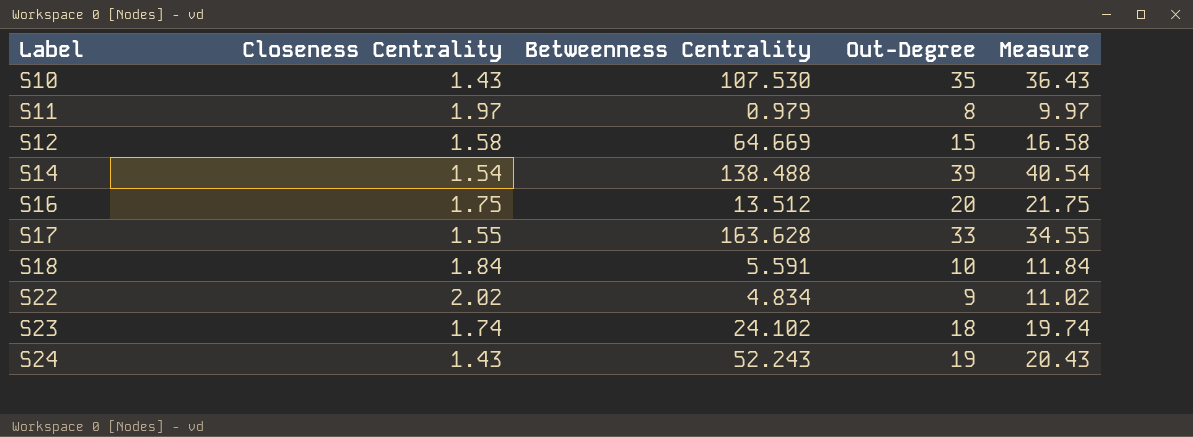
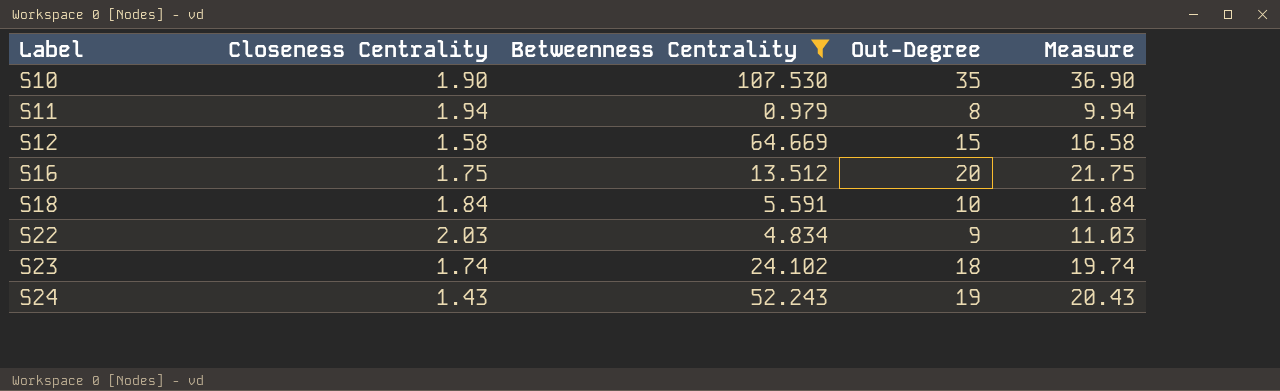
filter: none -> Betweenness Centrality <= 107.530
S10 | Closeness Centrality: 1.43 -> 1.90
S10 | Measure: 36.43 -> 36.90
S11 | Closeness Centrality: 1.97 -> 1.94
S11 | Measure: 9.97 -> 9.94
S22 | Closeness Centrality: 2.02 -> 2.03
S22 | Measure: 11.02 -> 11.03

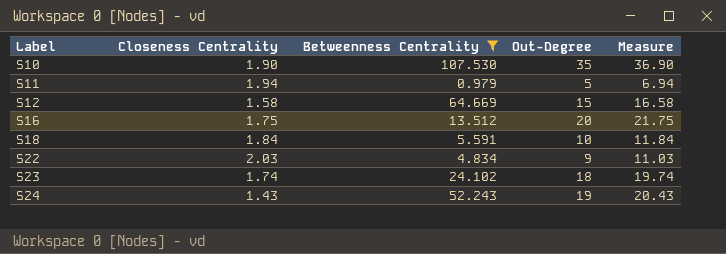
S11 | Out-Degree: 8 -> 5
S11 | Measure: 9.94 -> 6.94

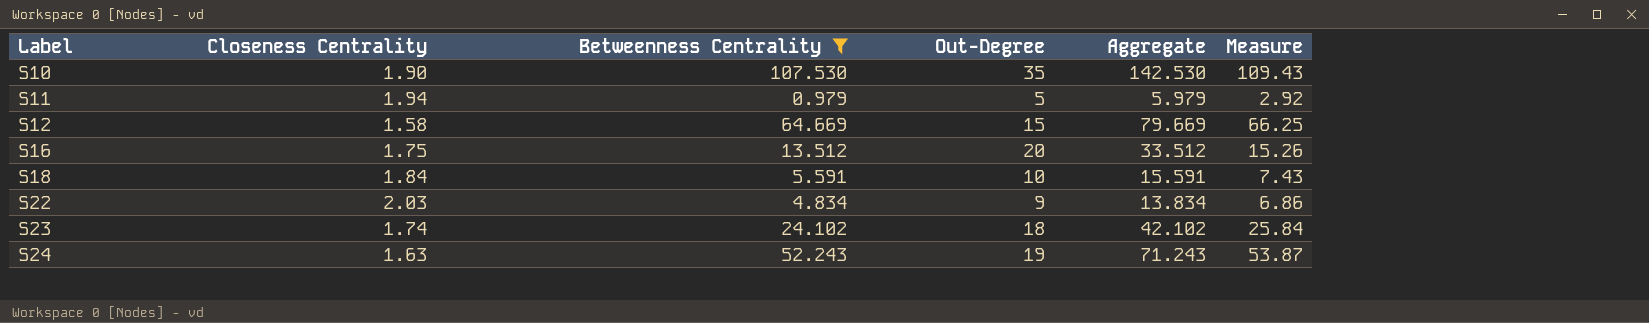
column Aggregate | formula: none -> [Betweenness Centrality] + [Out-Degree]
column Measure | formula: [Closeness Centrality] + [Out-Degree] -> [Closeness Centrality] + [Betweenness Centrality]
S24 | Closeness Centrality: 1.43 -> 1.63

